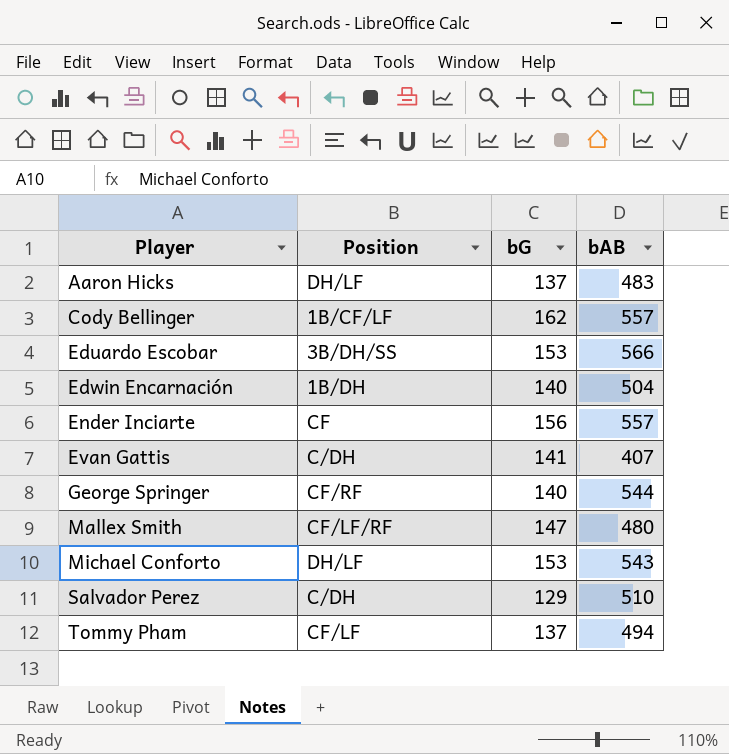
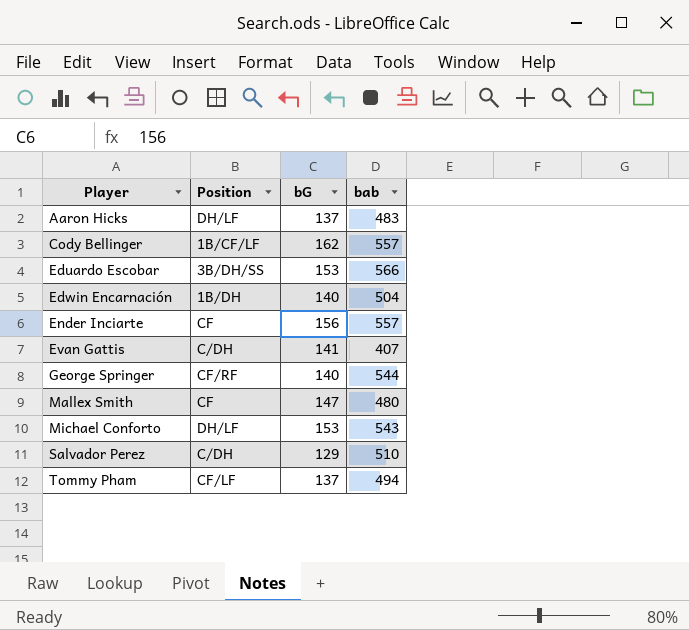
column name: bAB -> bab
Mallex Smith | Position: CF/LF/RF -> CF

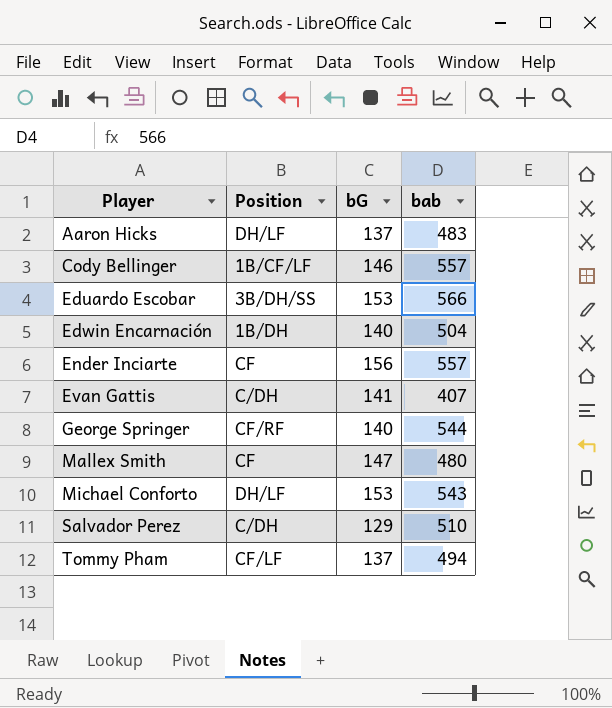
Cody Bellinger | bG: 162 -> 146

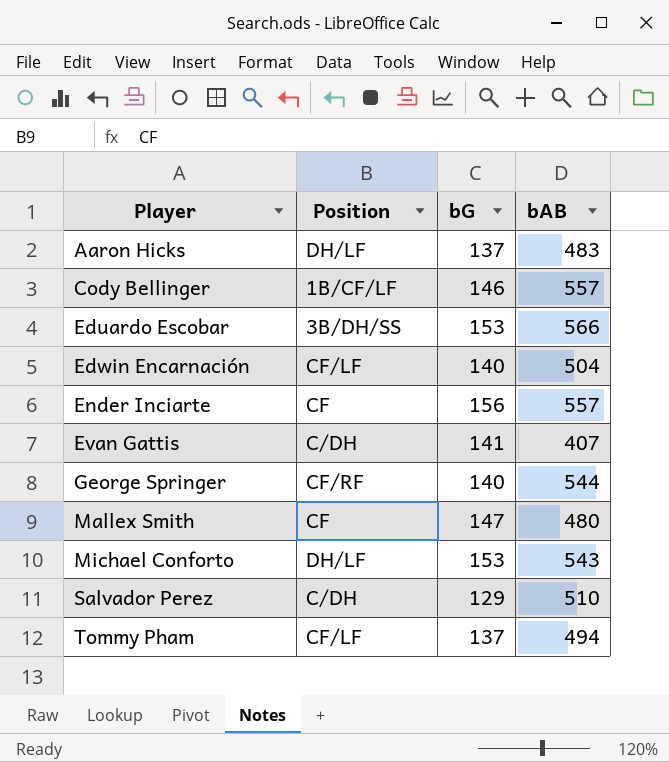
column name: bab -> bAB
Edwin Encarnación | Position: 1B/DH -> CF/LF

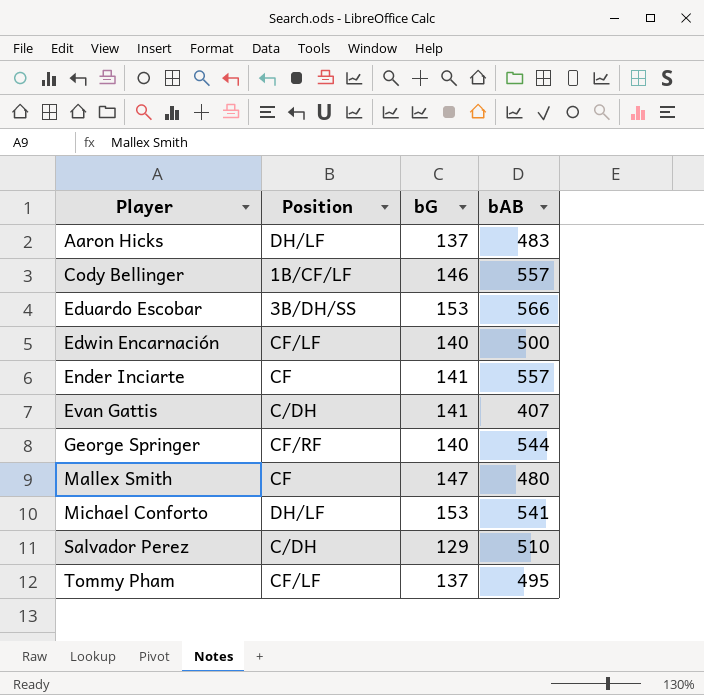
Edwin Encarnación | bAB: 504 -> 500
Ender Inciarte | bG: 156 -> 141
Michael Conforto | bAB: 543 -> 541
Tommy Pham | bAB: 494 -> 495

